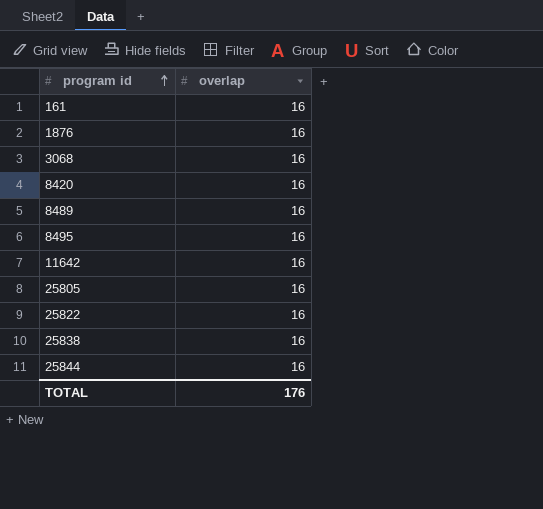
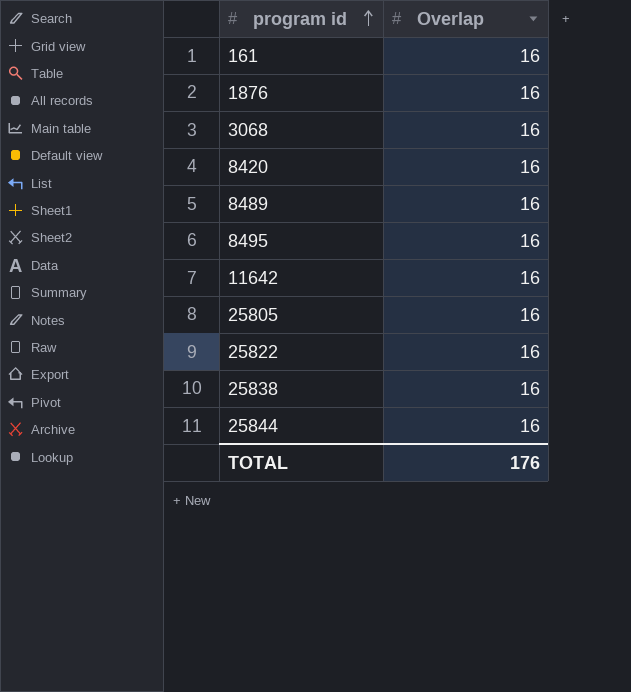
column name: overlap -> Overlap

